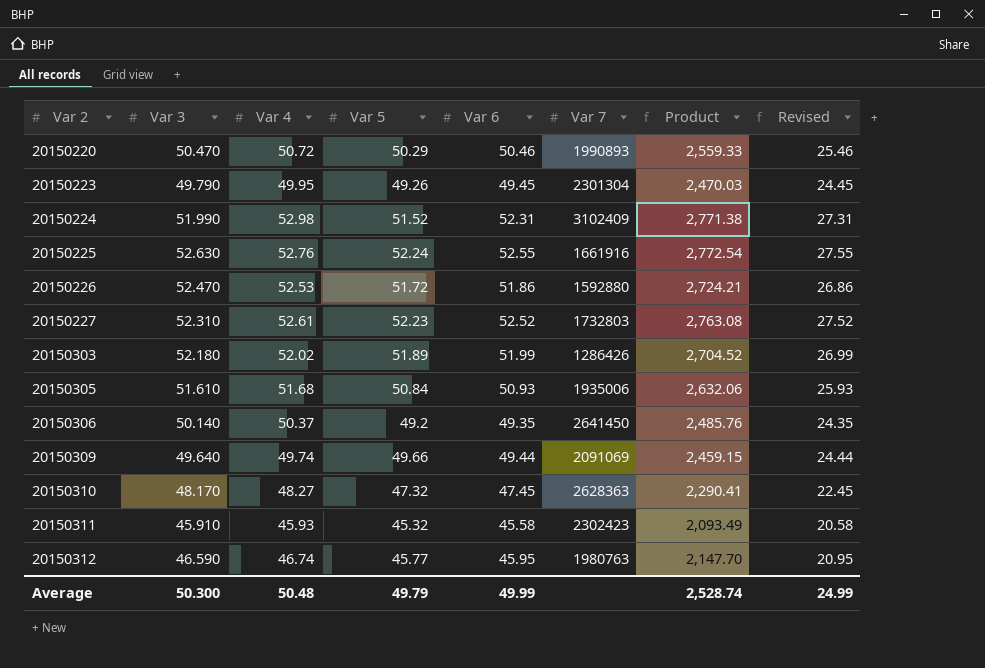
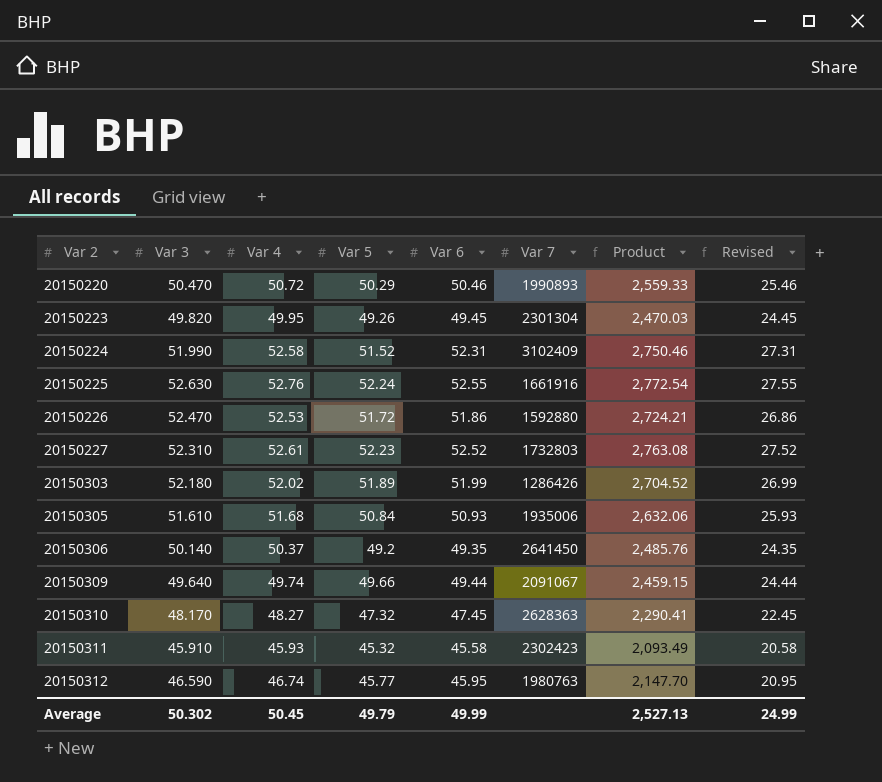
20150223 | Var 3: 49.790 -> 49.820
20150224 | Var 4: 52.98 -> 52.58
20150224 | Product: 2,771.38 -> 2,750.46
20150309 | Var 7: 2091069 -> 2091067
Average | Var 3: 50.300 -> 50.302
Average | Var 4: 50.48 -> 50.45
Average | Product: 2,528.74 -> 2,527.13

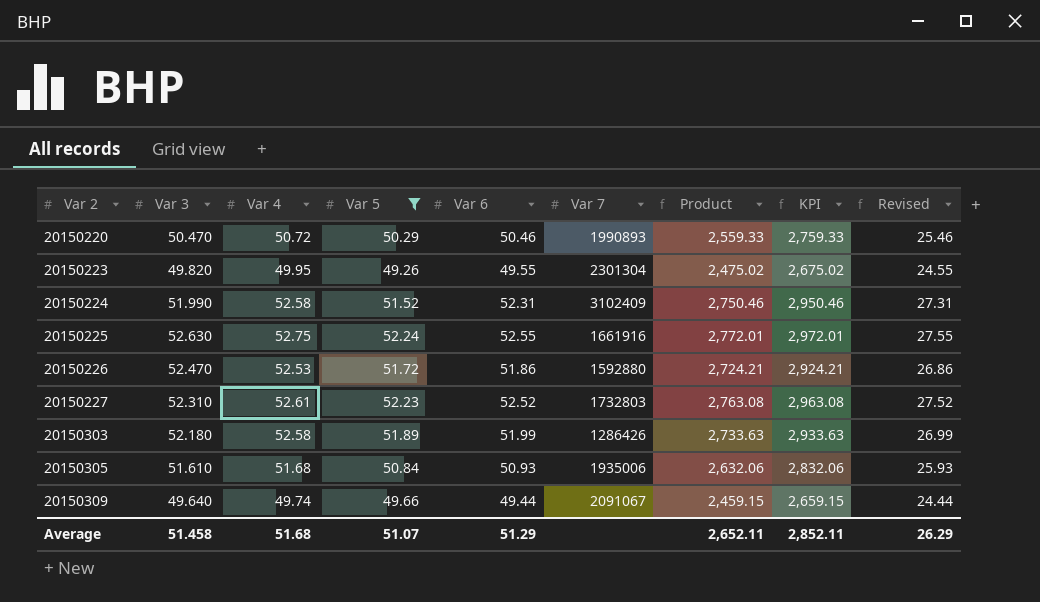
filter: none -> Var 5 >= 49.26
column KPI | formula: none -> [Product] + 200
20150223 | Var 6: 49.45 -> 49.55
20150223 | Product: 2,470.03 -> 2,475.02
20150223 | Revised: 24.45 -> 24.55
20150225 | Var 4: 52.76 -> 52.75
20150225 | Product: 2,772.54 -> 2,772.01
20150303 | Var 4: 52.02 -> 52.58
20150303 | Product: 2,704.52 -> 2,733.63
Average | Var 3: 50.302 -> 51.458
Average | Var 4: 50.45 -> 51.68
Average | Var 5: 49.79 -> 51.07
Average | Var 6: 49.99 -> 51.29
Average | Product: 2,527.13 -> 2,652.11
Average | Revised: 24.99 -> 26.29

